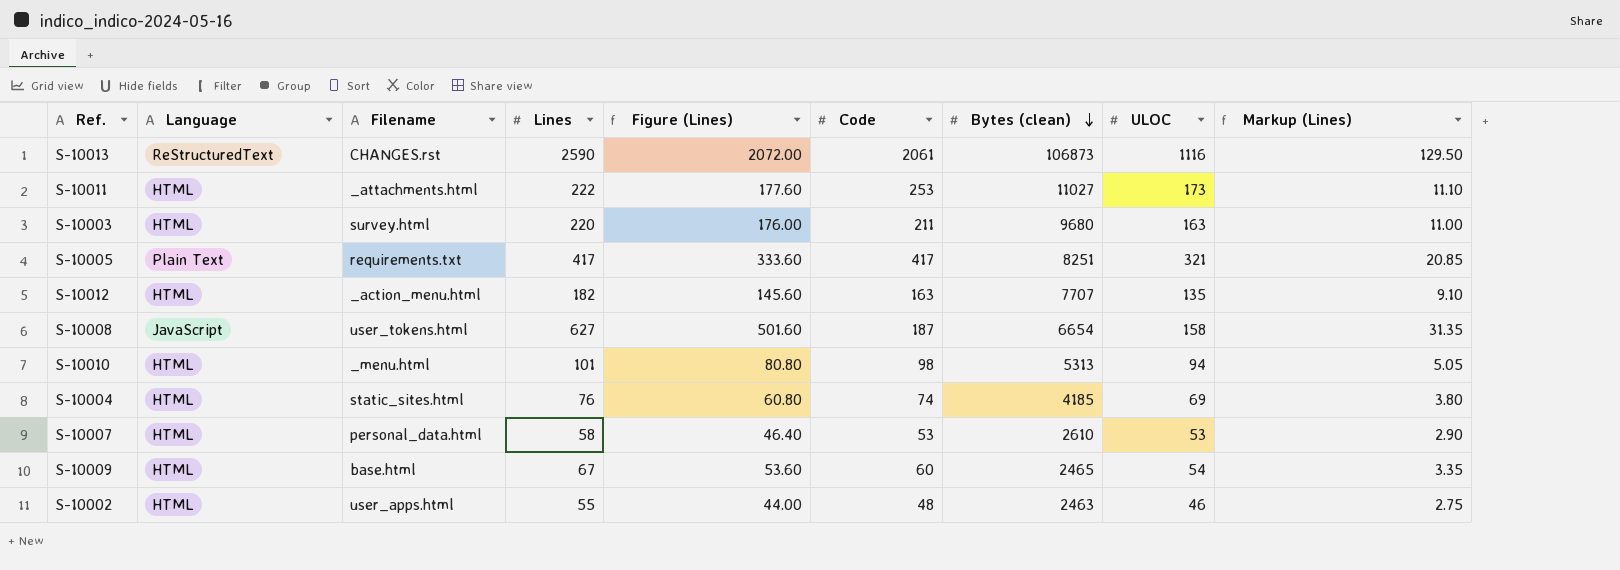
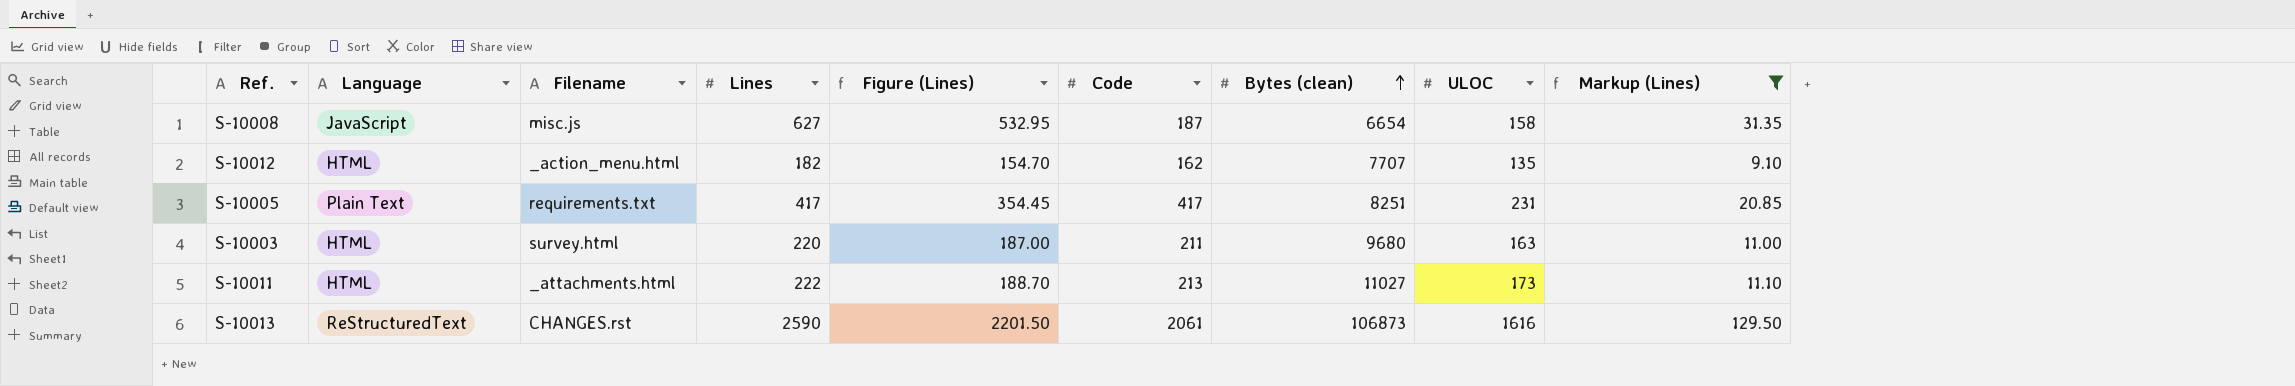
filter: none -> Markup (Lines) >= 9.10
row order: Bytes (clean) descending -> Bytes (clean) ascending
column Figure (Lines) | formula: [Lines] * 0.8 -> [Lines] * 0.85
S-10008 | Filename: user_tokens.html -> misc.js
S-10012 | Code: 163 -> 162
S-10005 | ULOC: 321 -> 231
S-10011 | Code: 253 -> 213
S-10013 | ULOC: 1116 -> 1616

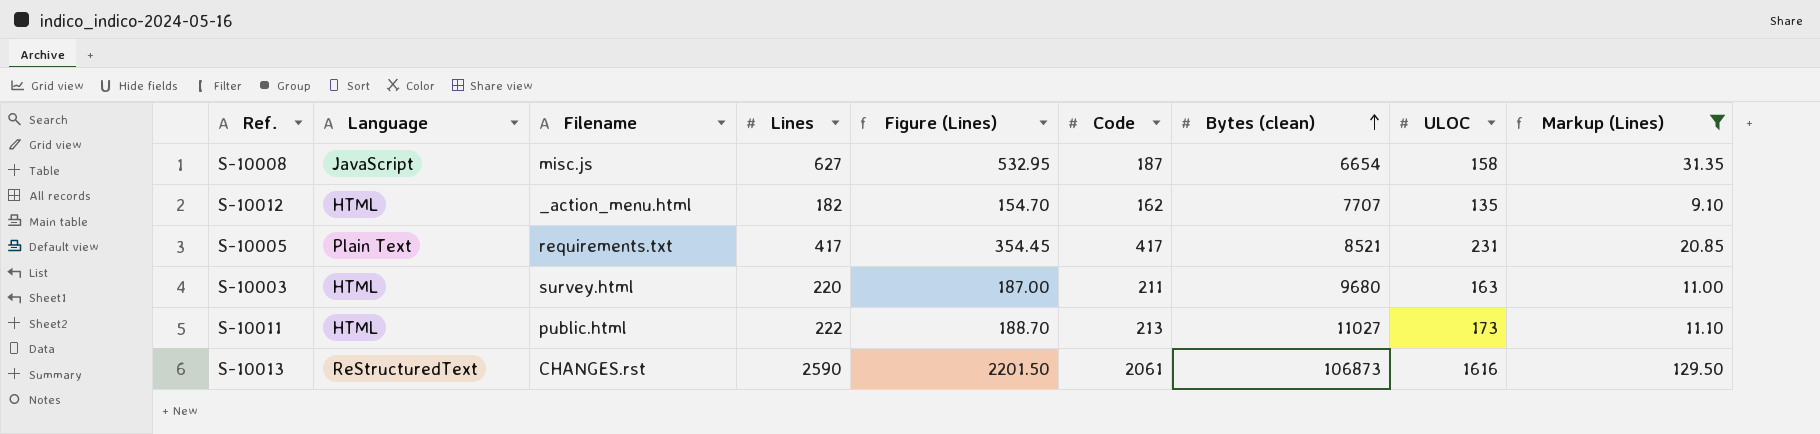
S-10005 | Bytes (clean): 8251 -> 8521
S-10011 | Filename: _attachments.html -> public.html

